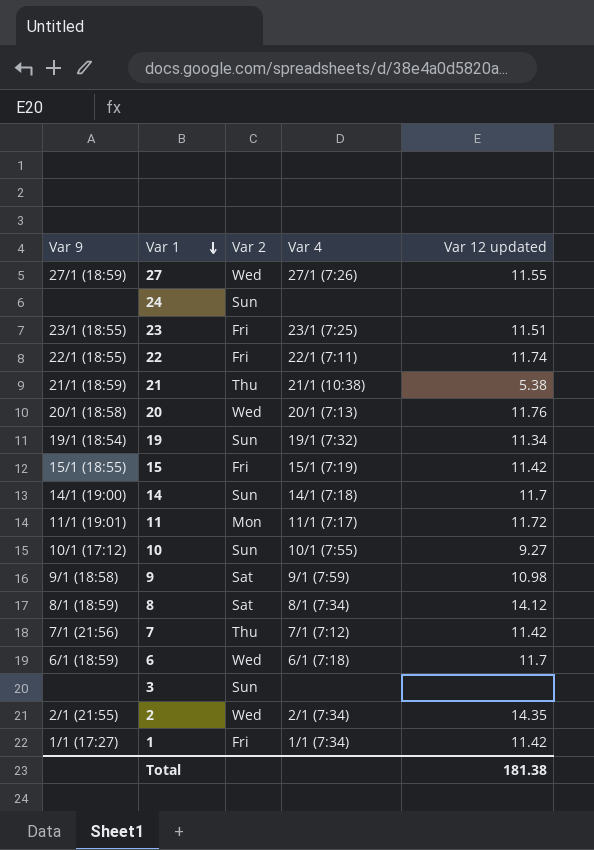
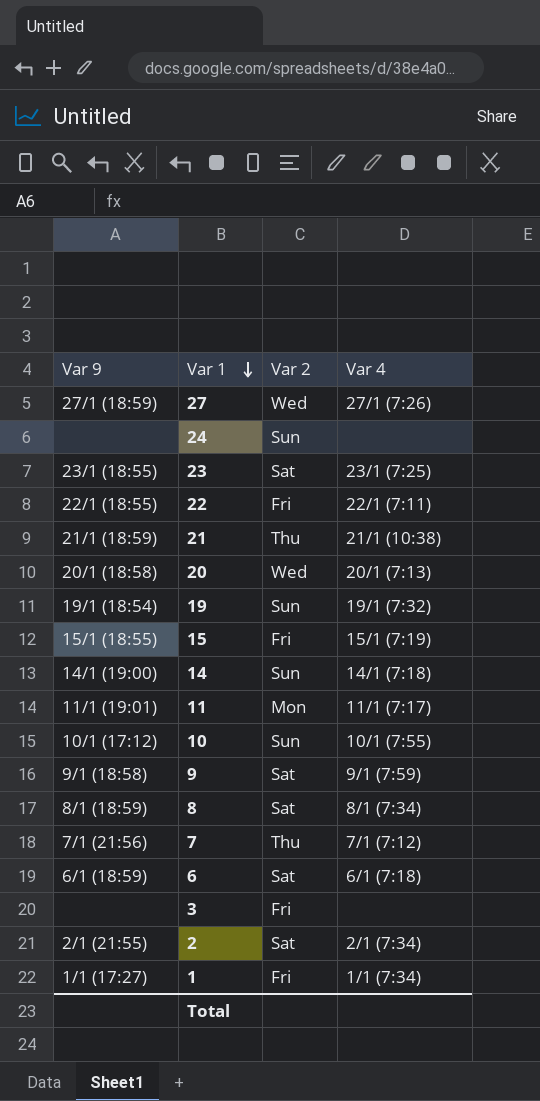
column Var 12 updated | position: 5 -> none
23 | Var 2: Fri -> Sat
6 | Var 2: Wed -> Sat
3 | Var 2: Sun -> Fri
2 | Var 2: Wed -> Sat

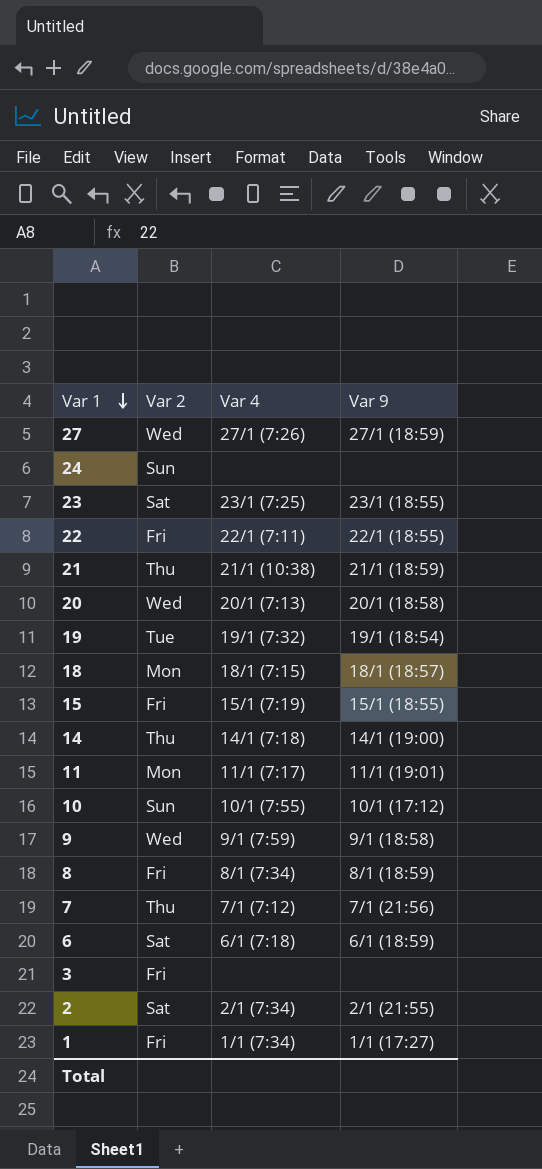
column Var 9 | position: 1 -> 4
19 | Var 2: Sun -> Tue
row 18: none -> Mon | 18/1 (7:15) | 18/1 (18:57)
14 | Var 2: Sun -> Thu
9 | Var 2: Sat -> Wed
8 | Var 2: Sat -> Fri

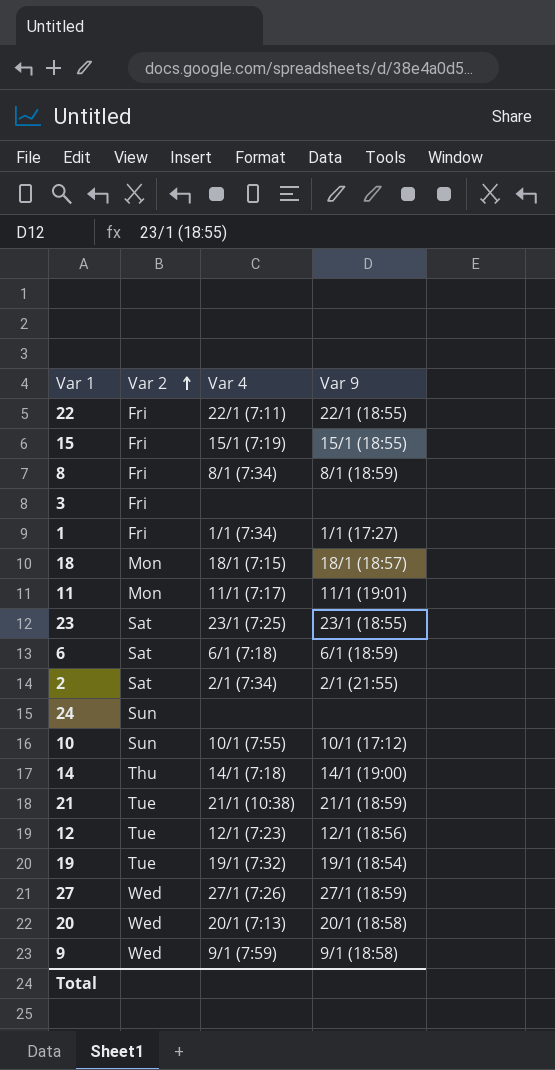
row order: Var 1 descending -> Var 2 ascending
row 7: Thu | 7/1 (7:12) | 7/1 (21:56) -> none
21 | Var 2: Thu -> Tue
row 12: none -> Tue | 12/1 (7:23) | 12/1 (18:56)

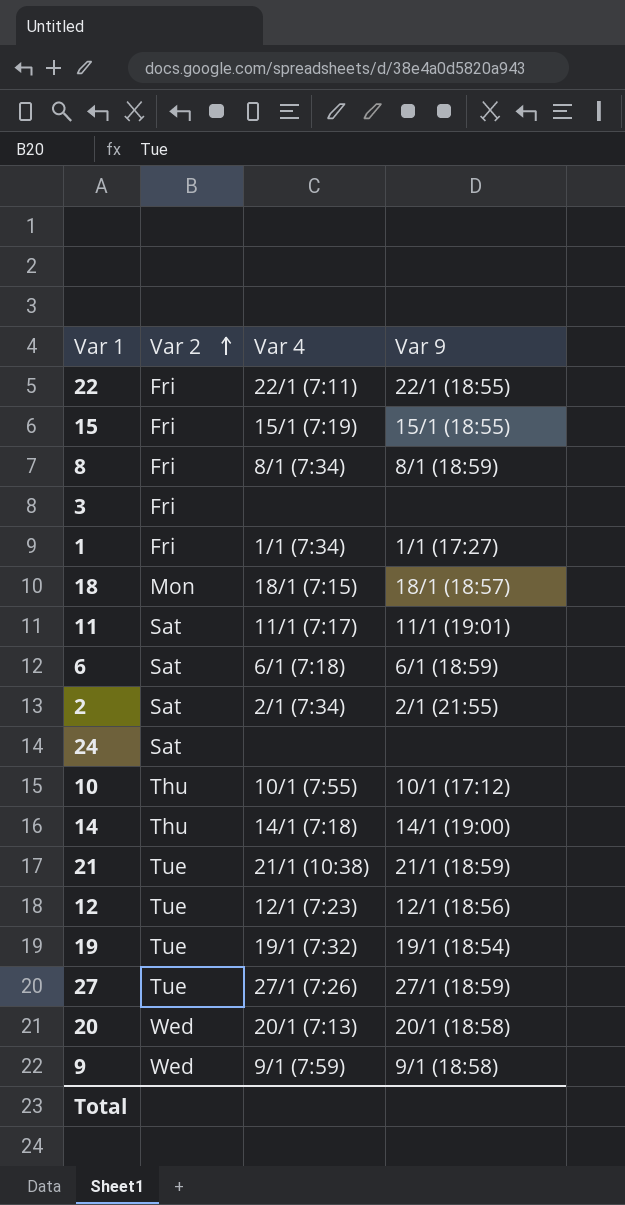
row 23: Sat | 23/1 (7:25) | 23/1 (18:55) -> none
11 | Var 2: Mon -> Sat
24 | Var 2: Sun -> Sat
10 | Var 2: Sun -> Thu
27 | Var 2: Wed -> Tue

